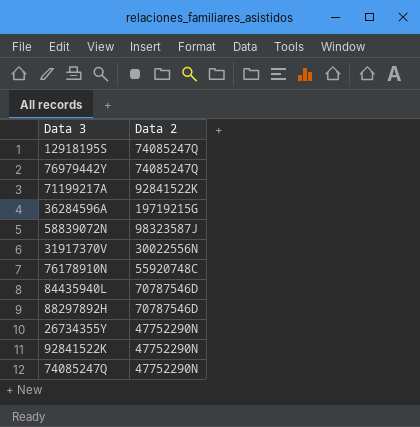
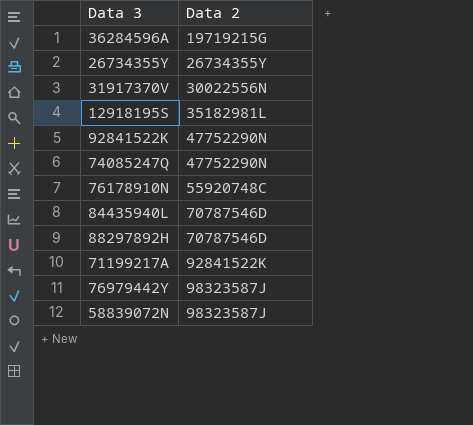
row order: none -> Data 2 ascending
26734355Y | Data 2: 47752290N -> 26734355Y
12918195S | Data 2: 74085247Q -> 35182981L
76979442Y | Data 2: 74085247Q -> 98323587J

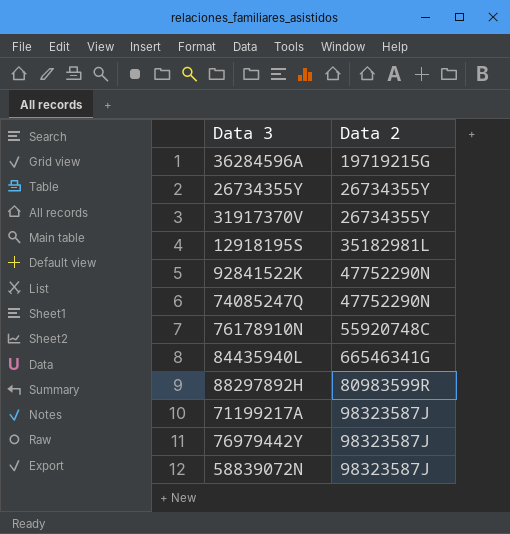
31917370V | Data 2: 30022556N -> 26734355Y
84435940L | Data 2: 70787546D -> 66546341G
88297892H | Data 2: 70787546D -> 80983599R
71199217A | Data 2: 92841522K -> 98323587J

